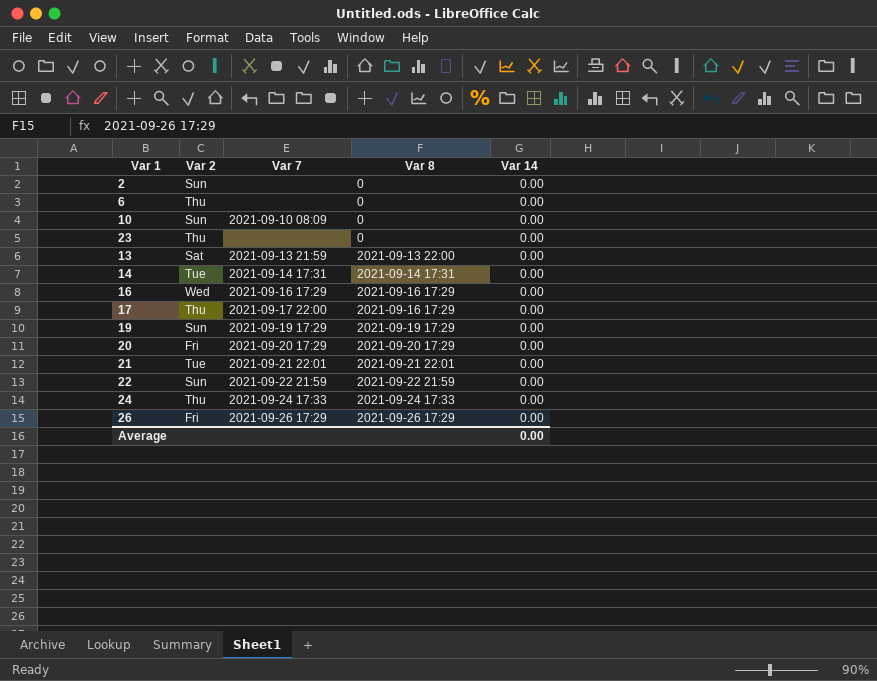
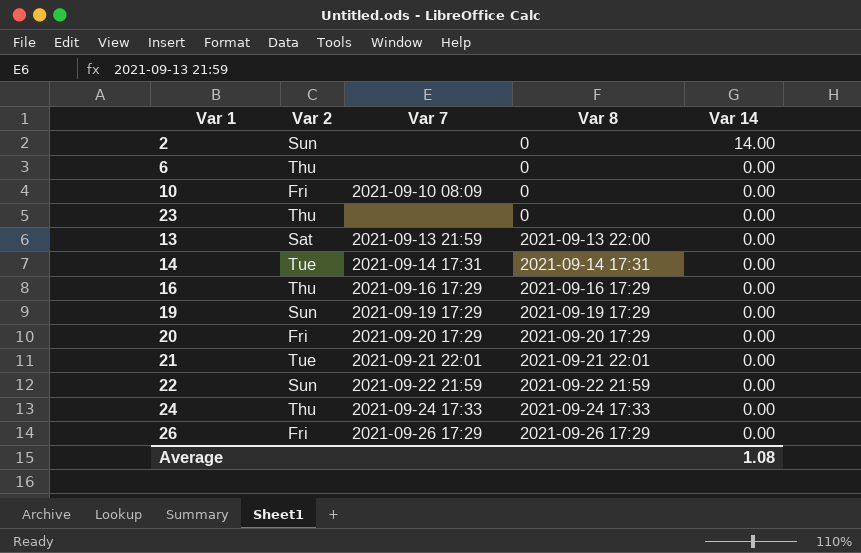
row 17: Thu | 2021-09-17 22:00 | 2021-09-16 17:29 | 0.00 -> none
2 | Var 14: 0.00 -> 14.00
10 | Var 2: Sun -> Fri
16 | Var 2: Wed -> Thu
Average | Var 14: 0.00 -> 1.08

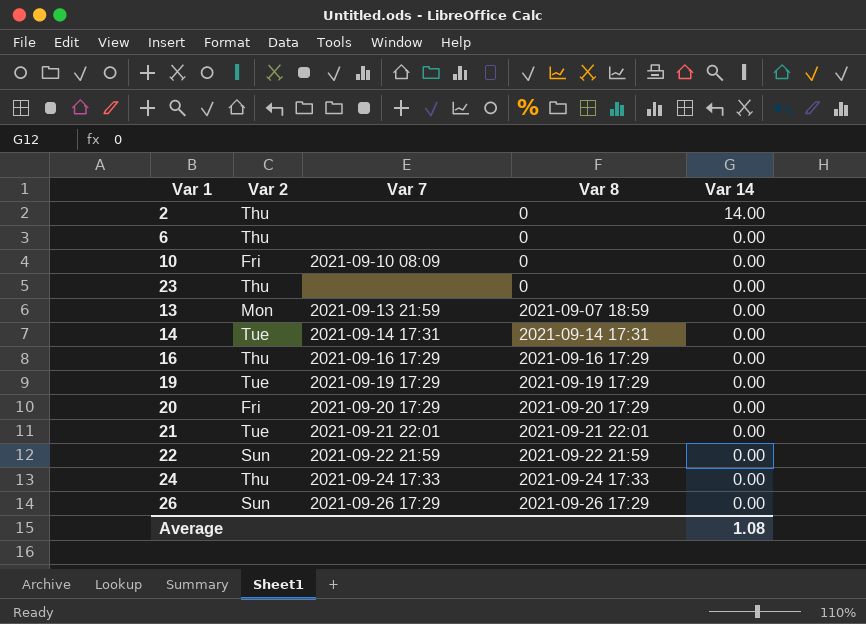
2 | Var 2: Sun -> Thu
13 | Var 2: Sat -> Mon
13 | Var 8: 2021-09-13 22:00 -> 2021-09-07 18:59
19 | Var 2: Sun -> Tue
26 | Var 2: Fri -> Sun

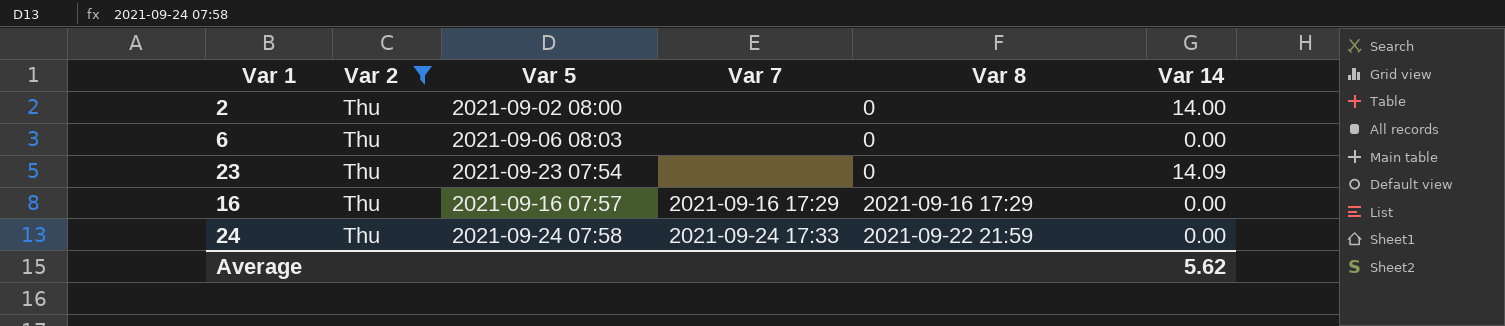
filter: none -> Var 2 = Thu
column Var 5 | position: none -> 3
23 | Var 14: 0.00 -> 14.09
24 | Var 8: 2021-09-24 17:33 -> 2021-09-22 21:59
Average | Var 14: 1.08 -> 5.62

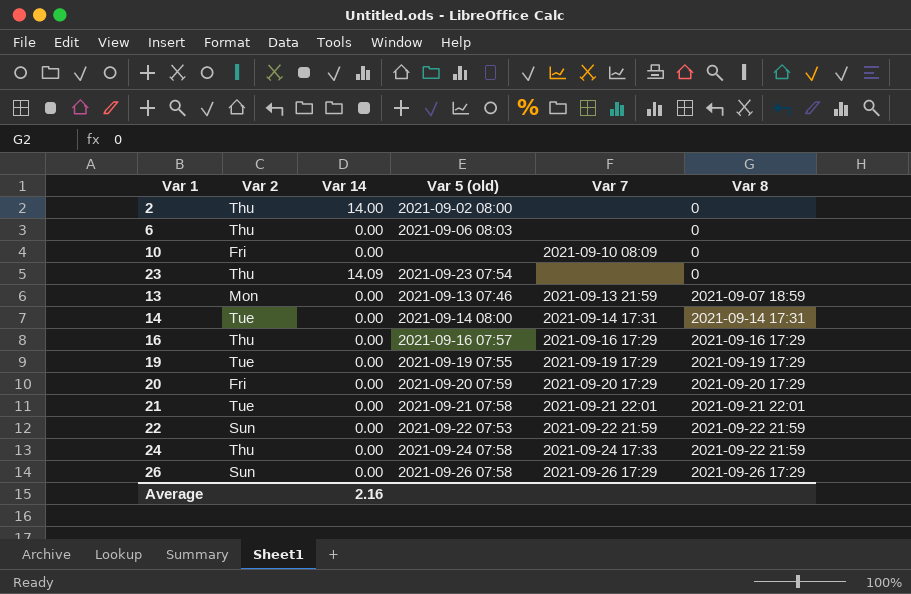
filter: Var 2 = Thu -> none
column Var 14 | position: 6 -> 3
column name: Var 5 -> Var 5 (old)
Average | Var 14: 5.62 -> 2.16

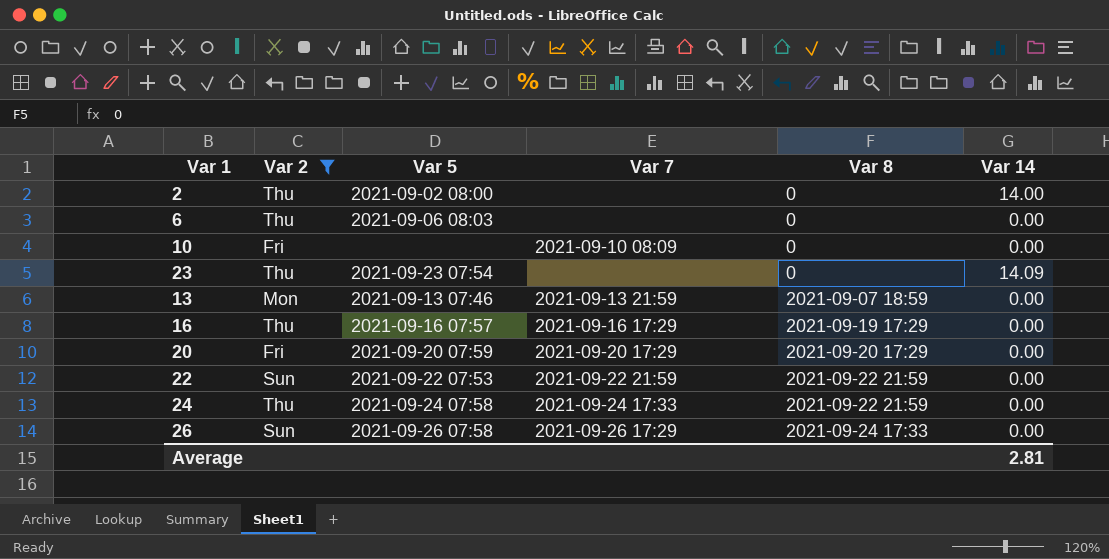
filter: none -> Var 2 != Tue
column name: Var 5 (old) -> Var 5
column Var 14 | position: 3 -> 6
16 | Var 8: 2021-09-16 17:29 -> 2021-09-19 17:29
26 | Var 8: 2021-09-26 17:29 -> 2021-09-24 17:33
Average | Var 14: 2.16 -> 2.81

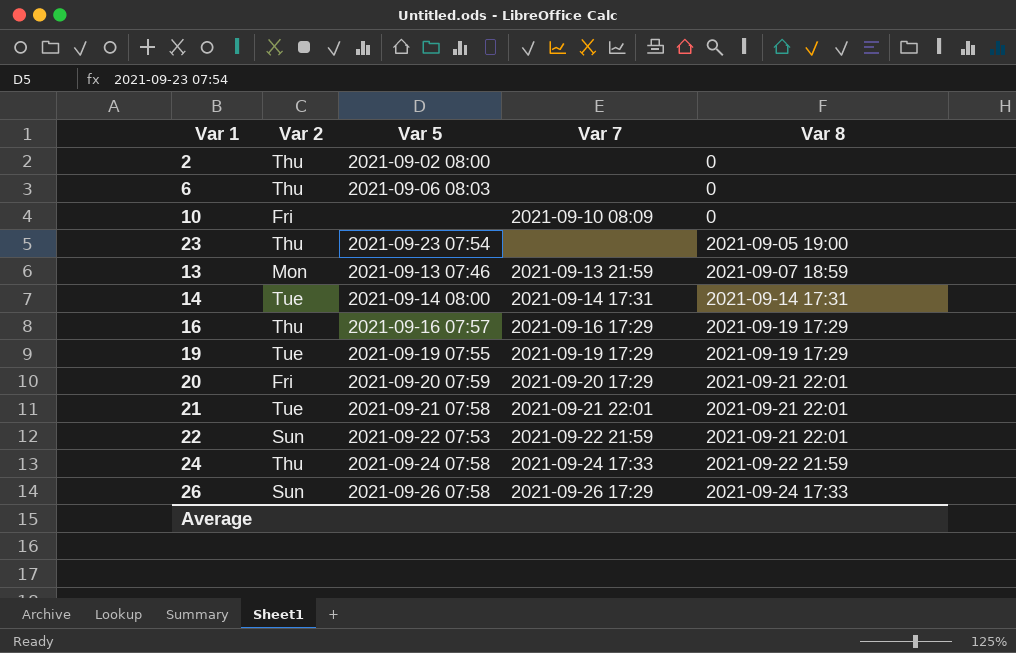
filter: Var 2 != Tue -> none
column Var 14 | position: 6 -> none
23 | Var 8: 0 -> 2021-09-05 19:00
20 | Var 8: 2021-09-20 17:29 -> 2021-09-21 22:01
22 | Var 8: 2021-09-22 21:59 -> 2021-09-21 22:01

